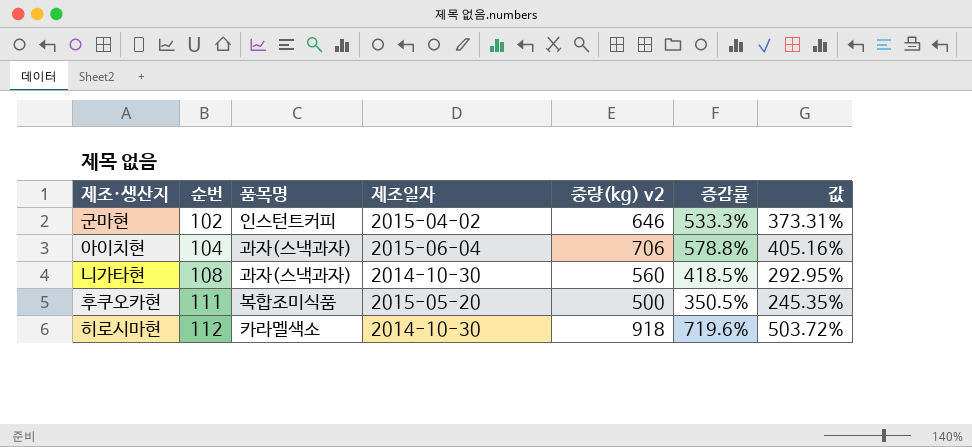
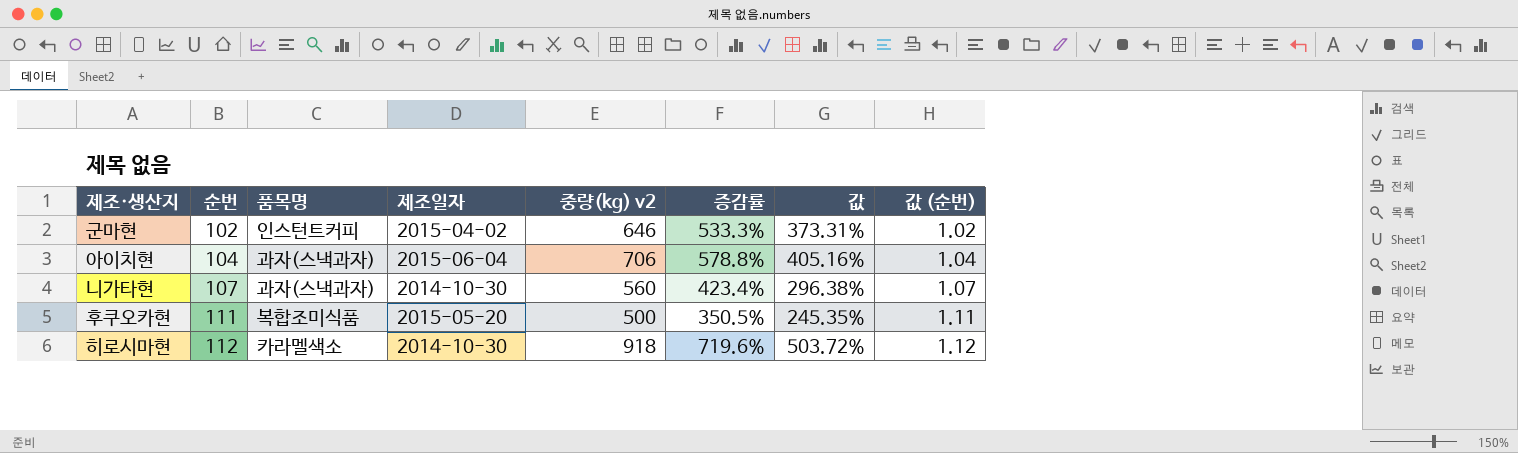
column 값 (순번) | formula: none -> [순번] * 0.01
니가타현 | 순번: 108 -> 107
니가타현 | 증감률: 418.5% -> 423.4%
니가타현 | 값: 292.95% -> 296.38%

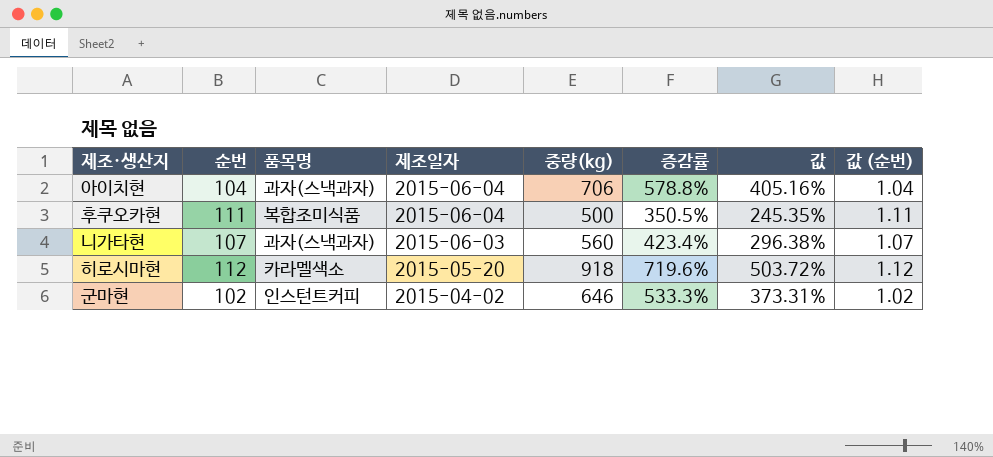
row order: 순번 ascending -> 제조일자 descending
column name: 중량(kg) v2 -> 중량(kg)
후쿠오카현 | 제조일자: 2015-05-20 -> 2015-06-04
니가타현 | 제조일자: 2014-10-30 -> 2015-06-03
히로시마현 | 제조일자: 2014-10-30 -> 2015-05-20

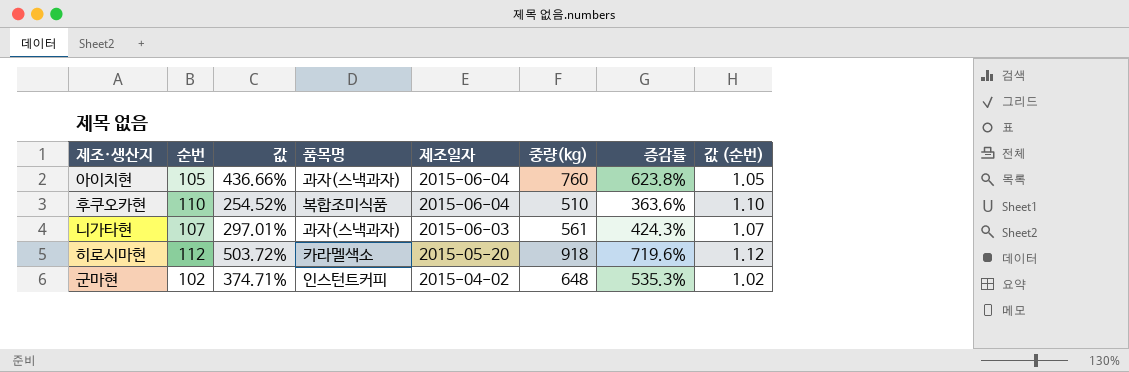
column 값 | position: 7 -> 3
아이치현 | 순번: 104 -> 105
아이치현 | 값: 405.16% -> 436.66%
아이치현 | 중량(kg): 706 -> 760
아이치현 | 증감률: 578.8% -> 623.8%
아이치현 | 값 (순번): 1.04 -> 1.05
후쿠오카현 | 순번: 111 -> 110
후쿠오카현 | 값: 245.35% -> 254.52%
후쿠오카현 | 중량(kg): 500 -> 510
후쿠오카현 | 증감률: 350.5% -> 363.6%
후쿠오카현 | 값 (순번): 1.11 -> 1.10
니가타현 | 값: 296.38% -> 297.01%
니가타현 | 중량(kg): 560 -> 561
니가타현 | 증감률: 423.4% -> 424.3%
군마현 | 값: 373.31% -> 374.71%
군마현 | 중량(kg): 646 -> 648
군마현 | 증감률: 533.3% -> 535.3%

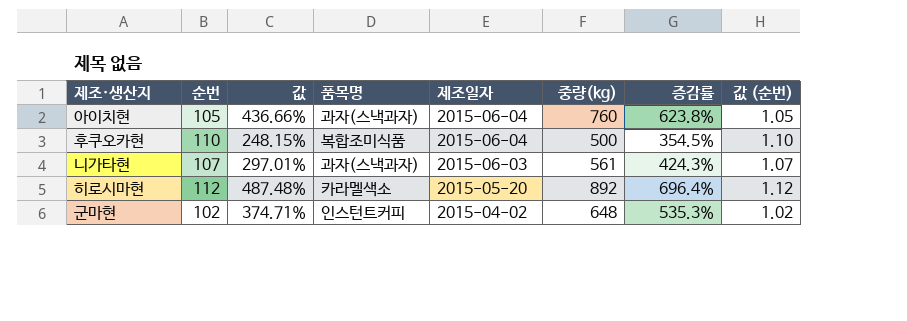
후쿠오카현 | 값: 254.52% -> 248.15%
후쿠오카현 | 중량(kg): 510 -> 500
후쿠오카현 | 증감률: 363.6% -> 354.5%
히로시마현 | 값: 503.72% -> 487.48%
히로시마현 | 중량(kg): 918 -> 892
히로시마현 | 증감률: 719.6% -> 696.4%

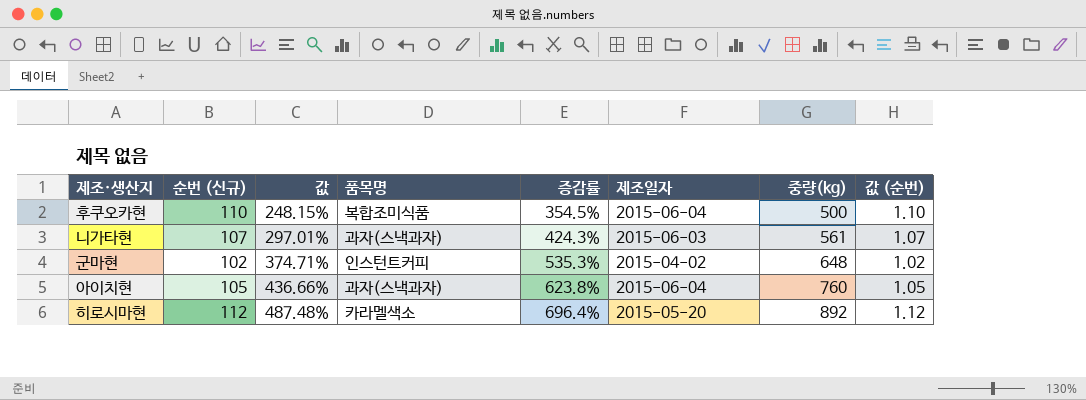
row order: 제조일자 descending -> 값 ascending
column name: 순번 -> 순번 (신규)
column 증감률 | position: 7 -> 5

